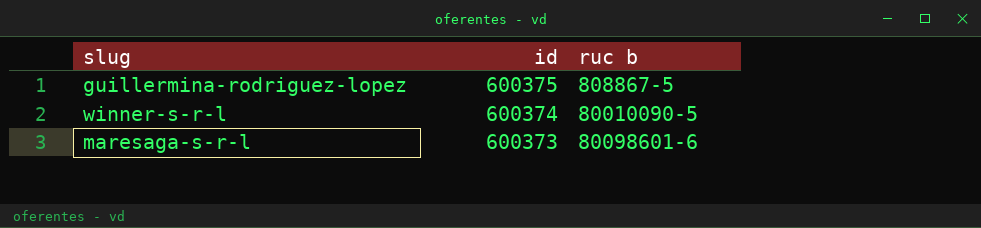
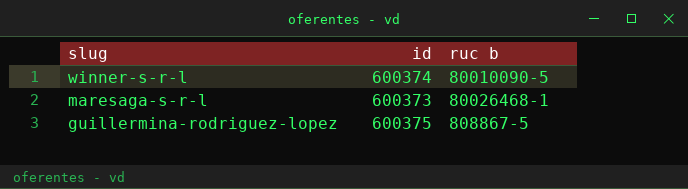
row order: id descending -> slug descending
maresaga-s-r-l | ruc b: 80098601-6 -> 80026468-1

